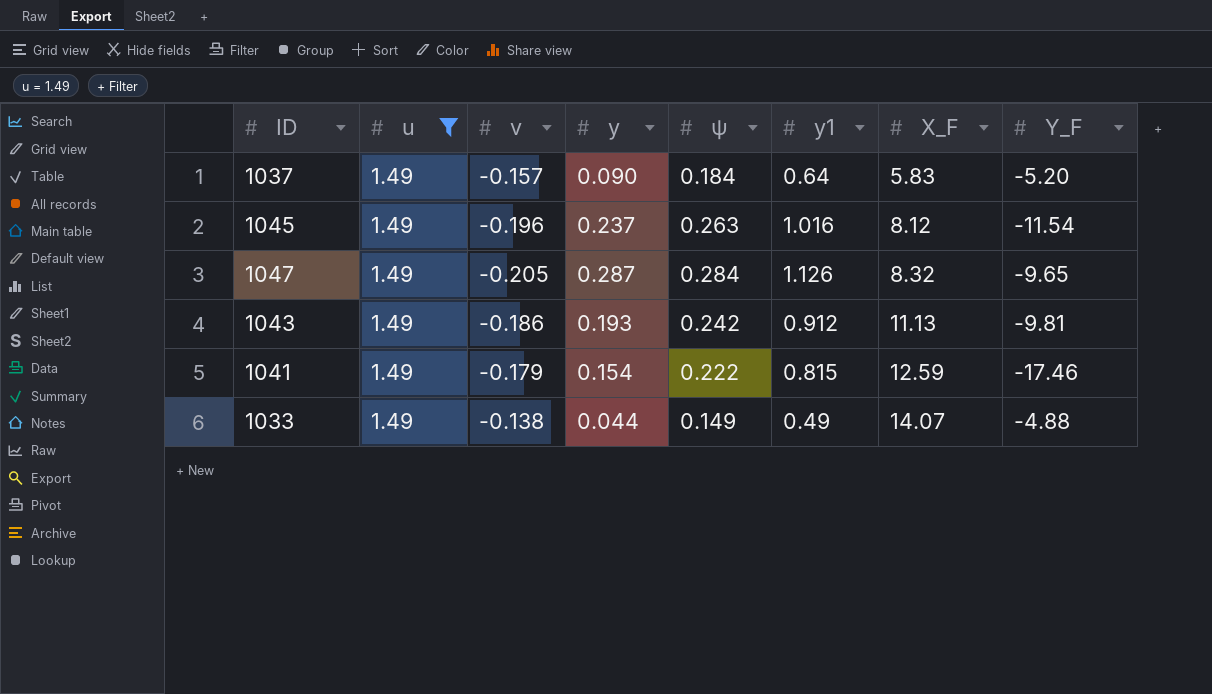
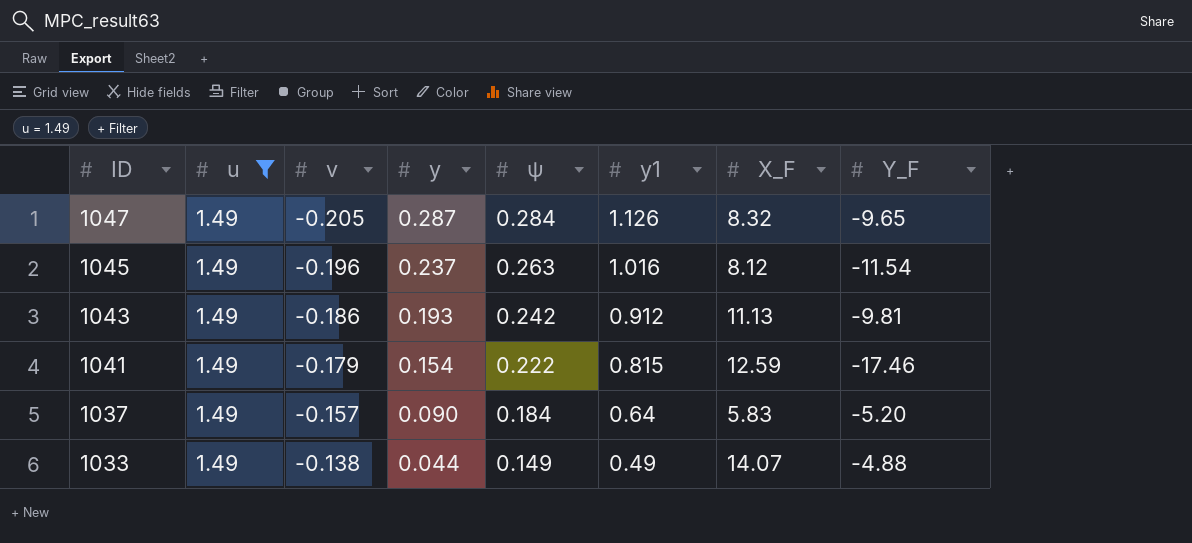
row order: X_F ascending -> ID descending

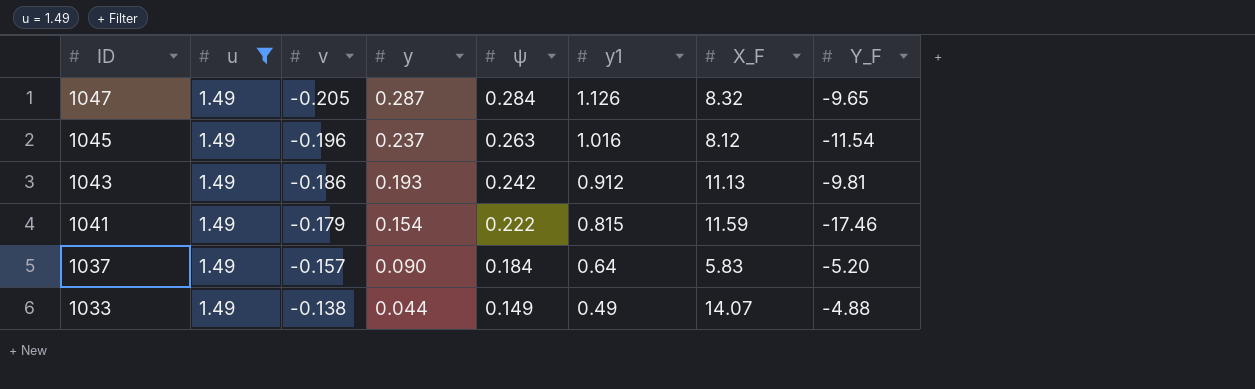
1041 | X_F: 12.59 -> 11.59

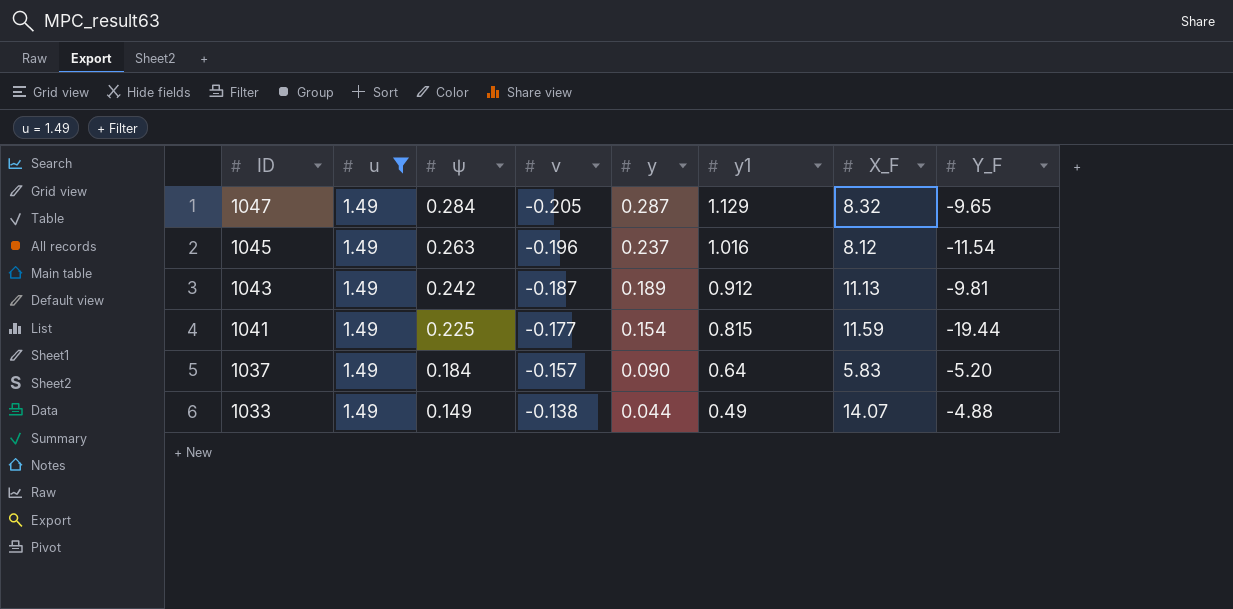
column ψ | position: 5 -> 3
1047 | y1: 1.126 -> 1.129
1043 | v: -0.186 -> -0.187
1043 | y: 0.193 -> 0.189
1041 | ψ: 0.222 -> 0.225
1041 | v: -0.179 -> -0.177
1041 | Y_F: -17.46 -> -19.44

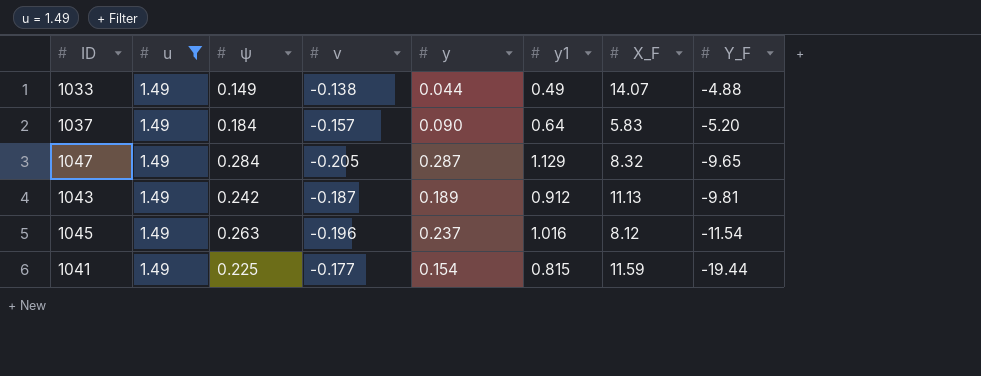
row order: ID descending -> Y_F descending

